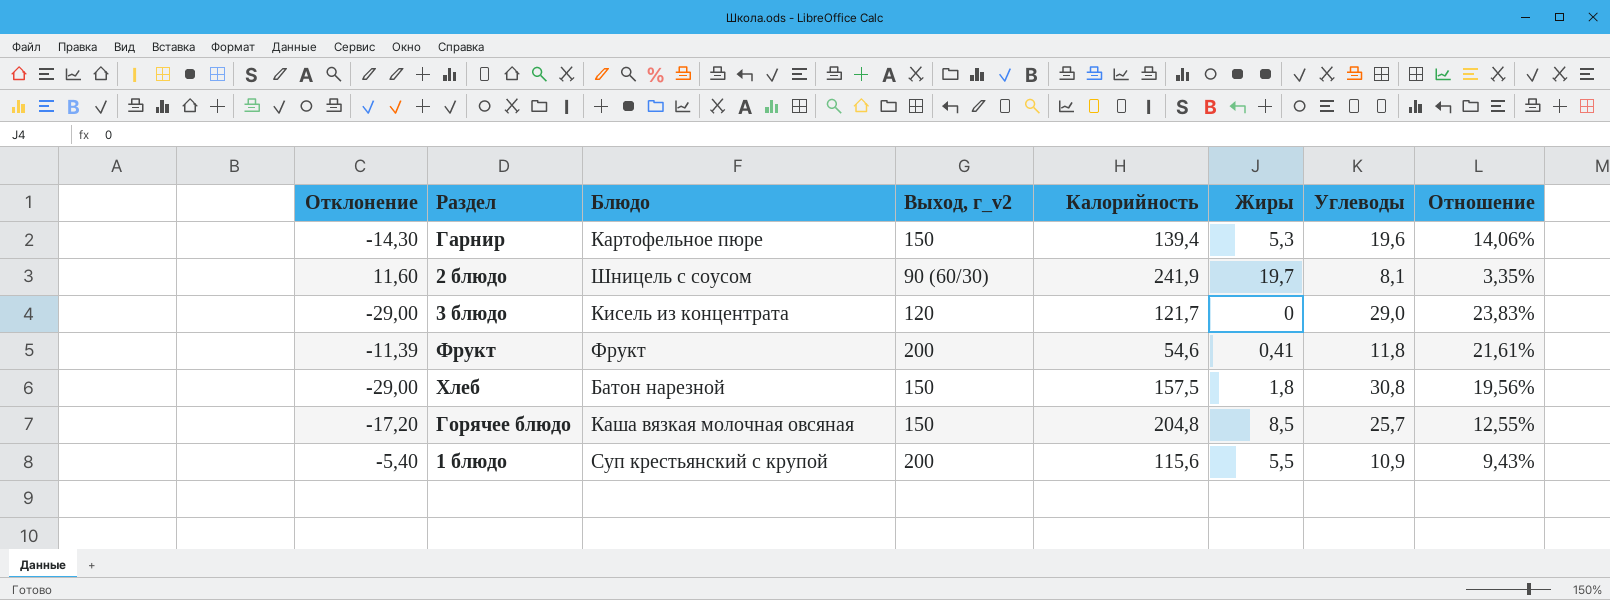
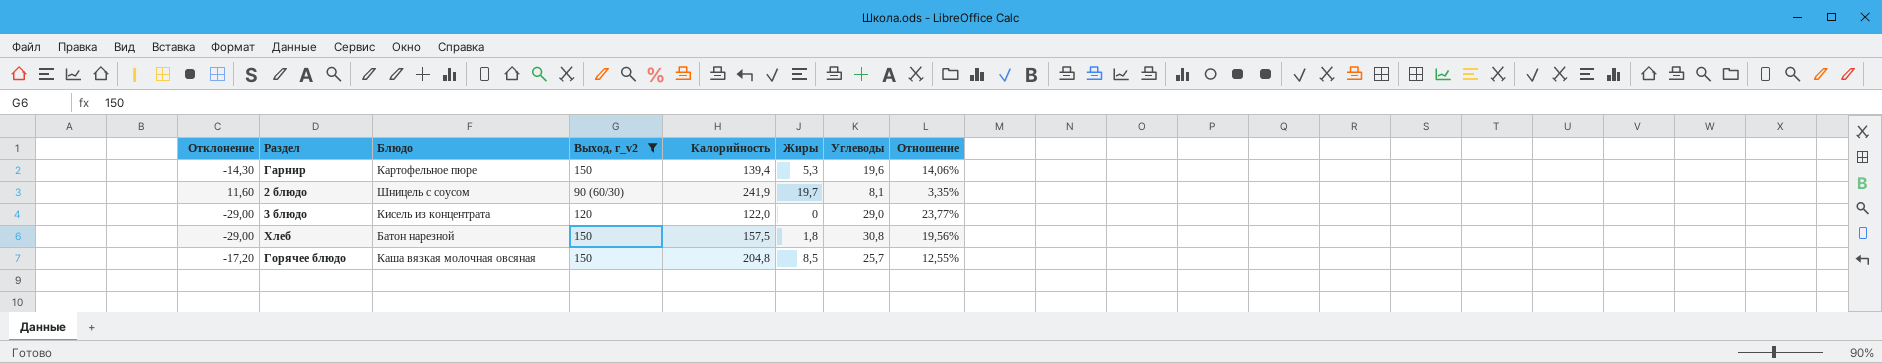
filter: none -> Выход, г_v2 != 200
3 блюдо | Калорийность: 121,7 -> 122,0
3 блюдо | Отношение: 23,83% -> 23,77%

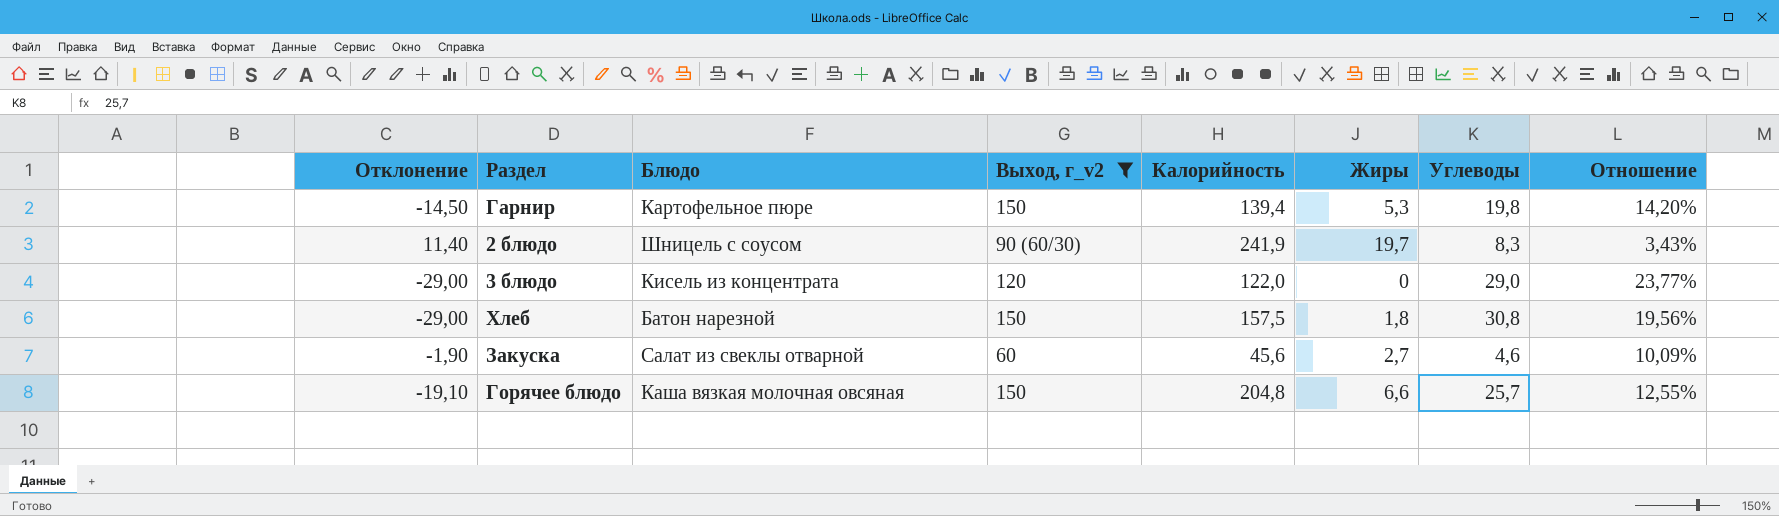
Гарнир | Отклонение: -14,30 -> -14,50
Гарнир | Углеводы: 19,6 -> 19,8
Гарнир | Отношение: 14,06% -> 14,20%
2 блюдо | Отклонение: 11,60 -> 11,40
2 блюдо | Углеводы: 8,1 -> 8,3
2 блюдо | Отношение: 3,35% -> 3,43%
row Закуска: none -> -1,90 | Салат из свеклы отварной | 60 | 45,6 | 2,7 | 4,6 | 10,09%
Горячее блюдо | Отклонение: -17,20 -> -19,10
Горячее блюдо | Жиры: 8,5 -> 6,6

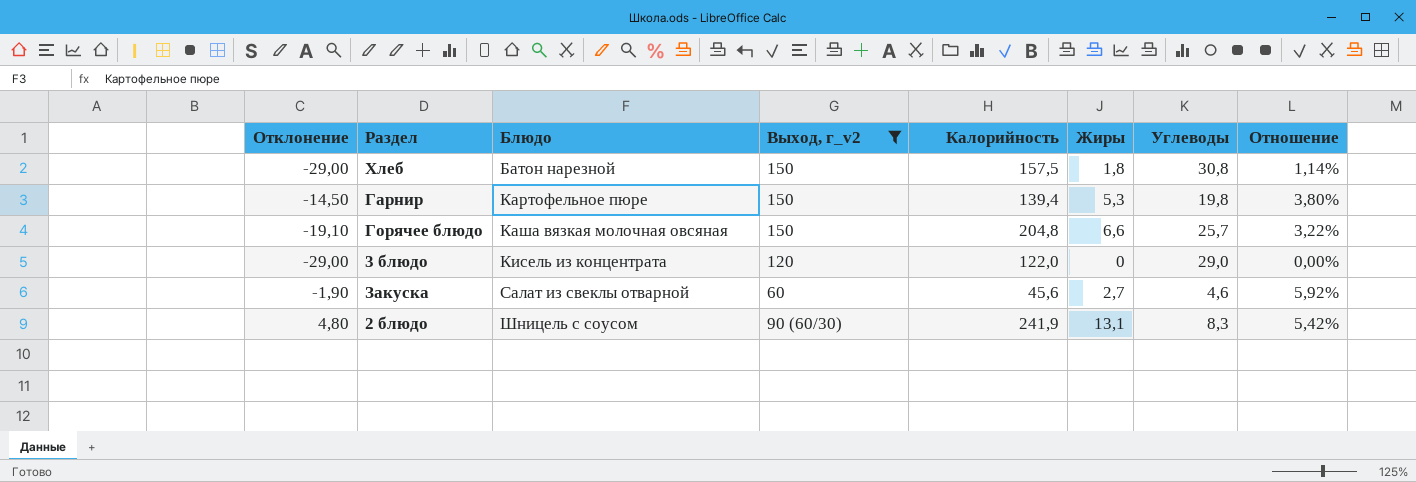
row order: none -> Блюдо ascending
column Отношение | formula: [Углеводы] / [Калорийность] -> [Жиры] / [Калорийность]
2 блюдо | Отклонение: 11,40 -> 4,80
2 блюдо | Жиры: 19,7 -> 13,1

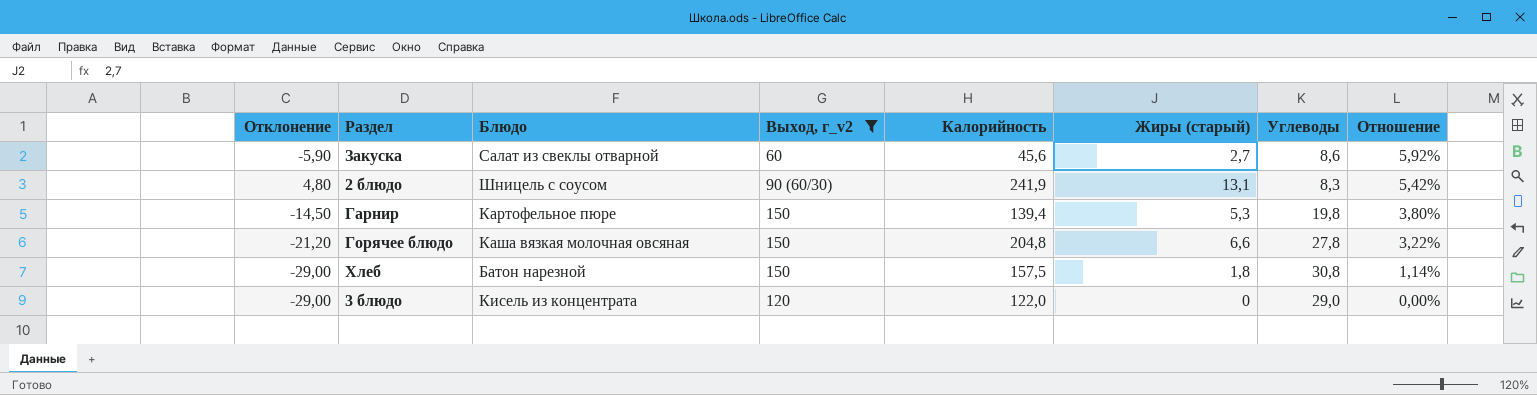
row order: Блюдо ascending -> Отношение descending
column name: Жиры -> Жиры (старый)
Закуска | Отклонение: -1,90 -> -5,90
Закуска | Углеводы: 4,6 -> 8,6
Горячее блюдо | Отклонение: -19,10 -> -21,20
Горячее блюдо | Углеводы: 25,7 -> 27,8

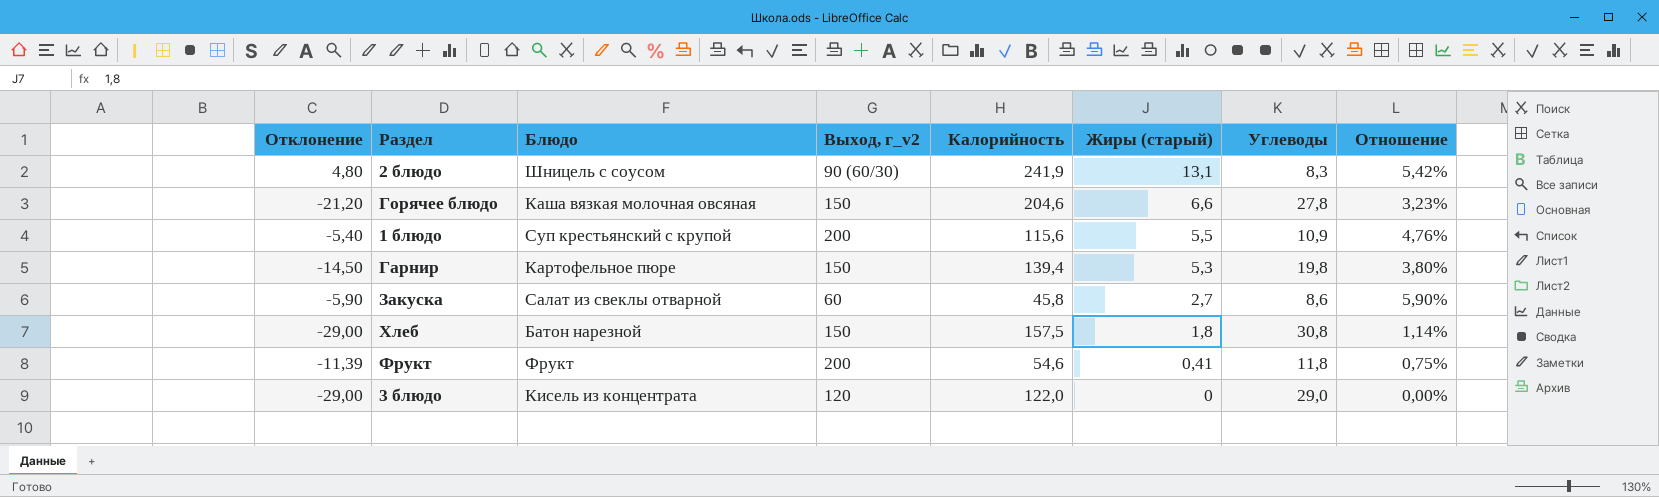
filter: Выход, г_v2 != 200 -> none
row order: Отношение descending -> Жиры (старый) descending
Горячее блюдо | Калорийность: 204,8 -> 204,6
Горячее блюдо | Отношение: 3,22% -> 3,23%
Закуска | Калорийность: 45,6 -> 45,8
Закуска | Отношение: 5,92% -> 5,90%

